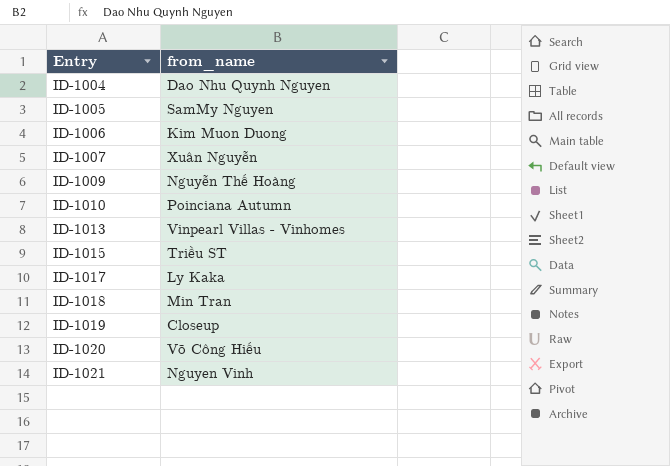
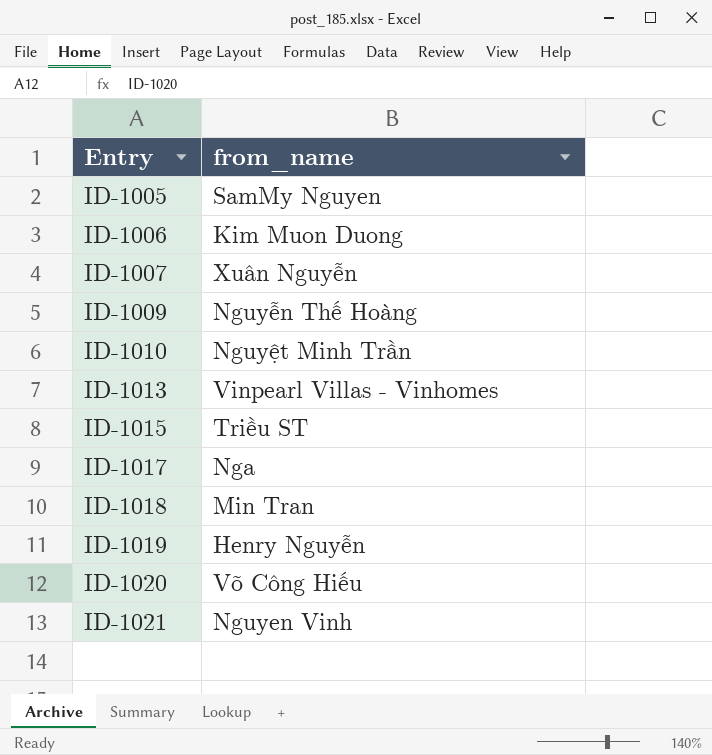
row ID-1004: Dao Nhu Quynh Nguyen -> none
ID-1010 | from_name: Poinciana Autumn -> Nguyệt Minh Trần
ID-1017 | from_name: Ly Kaka -> Nga
ID-1019 | from_name: Closeup -> Henry Nguyễn

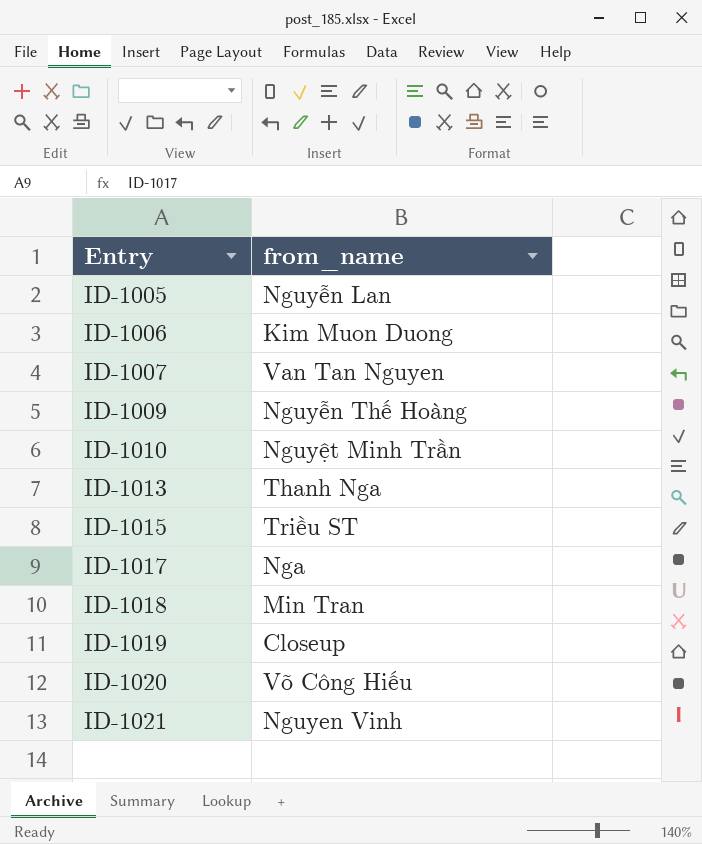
ID-1005 | from_name: SamMy Nguyen -> Nguyễn Lan
ID-1007 | from_name: Xuân Nguyễn -> Van Tan Nguyen
ID-1013 | from_name: Vinpearl Villas - Vinhomes -> Thanh Nga
ID-1019 | from_name: Henry Nguyễn -> Closeup

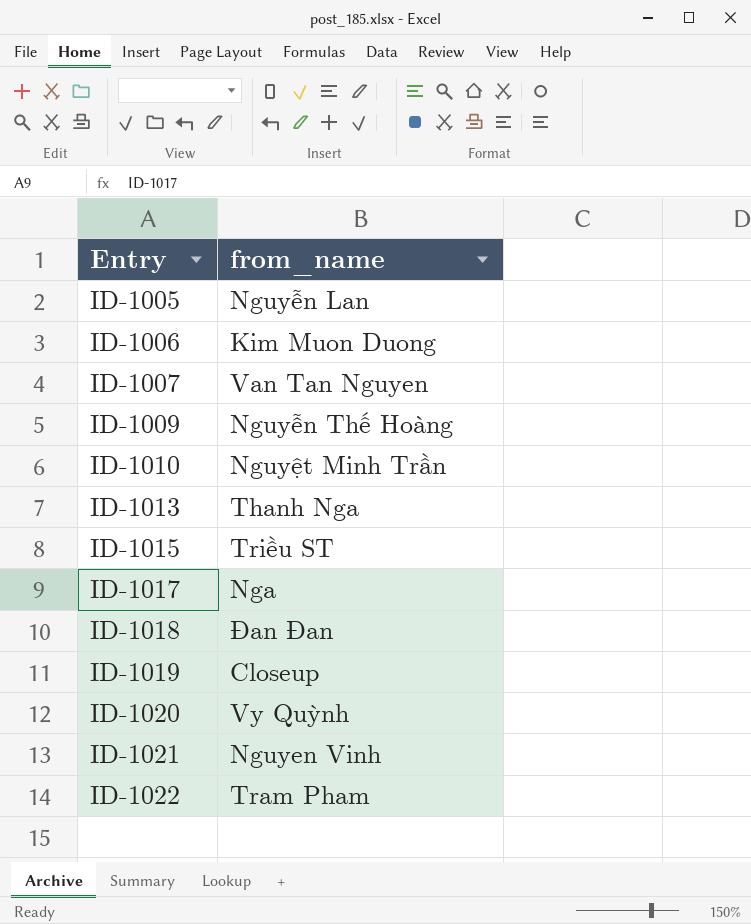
ID-1018 | from_name: Min Tran -> Đan Đan
ID-1020 | from_name: Võ Công Hiếu -> Vy Quỳnh
row ID-1022: none -> Tram Pham

